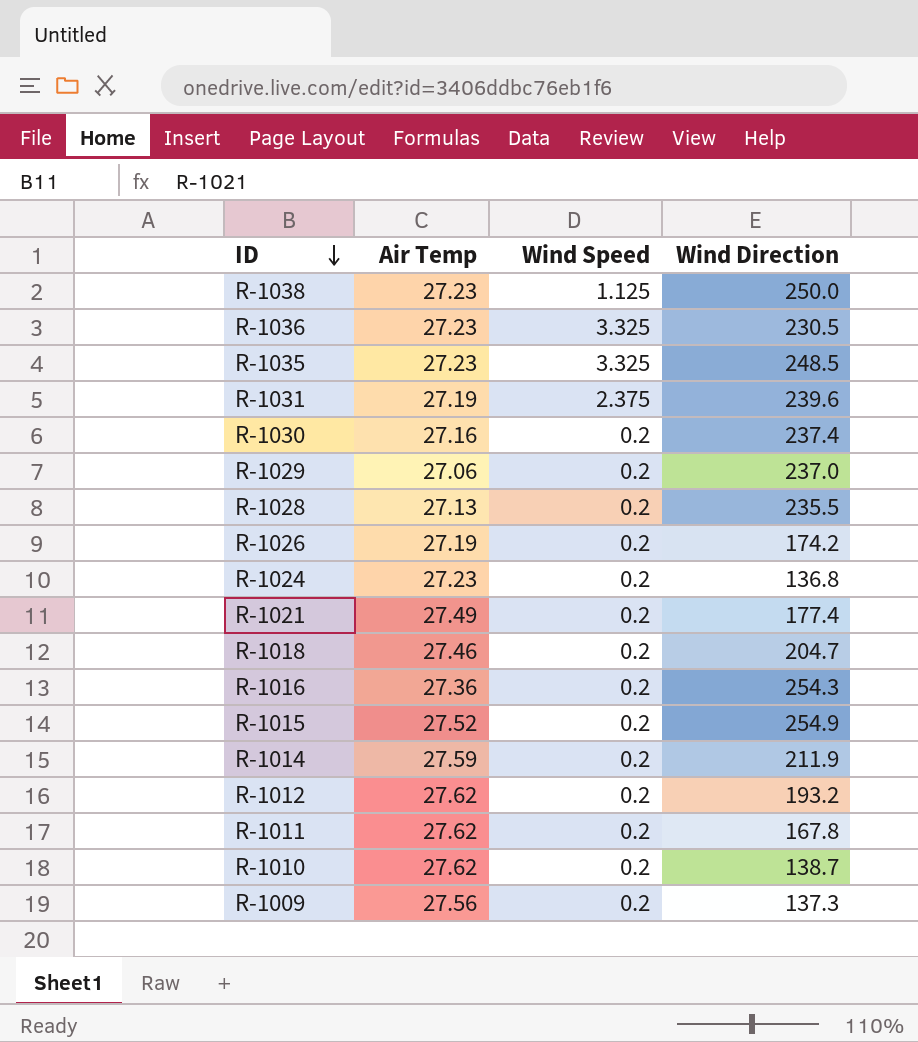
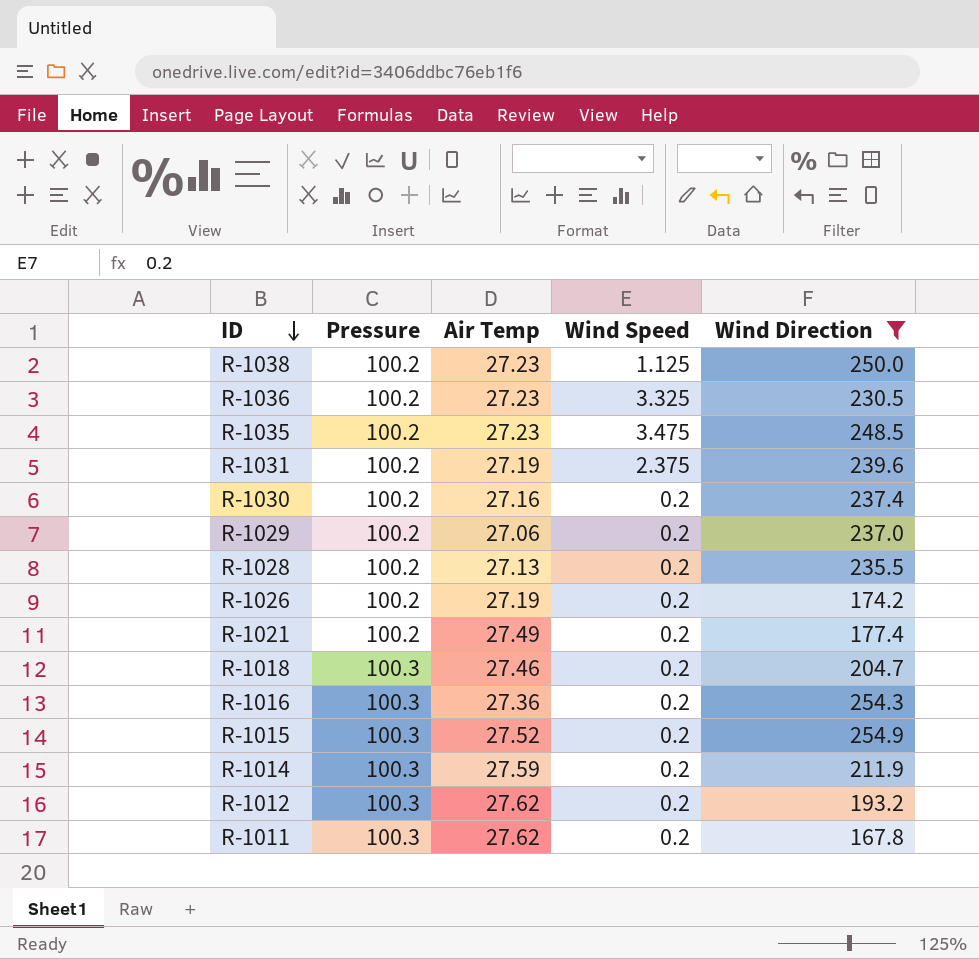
filter: none -> Wind Direction >= 167.8
column Pressure | position: none -> 2
R-1035 | Wind Speed: 3.325 -> 3.475

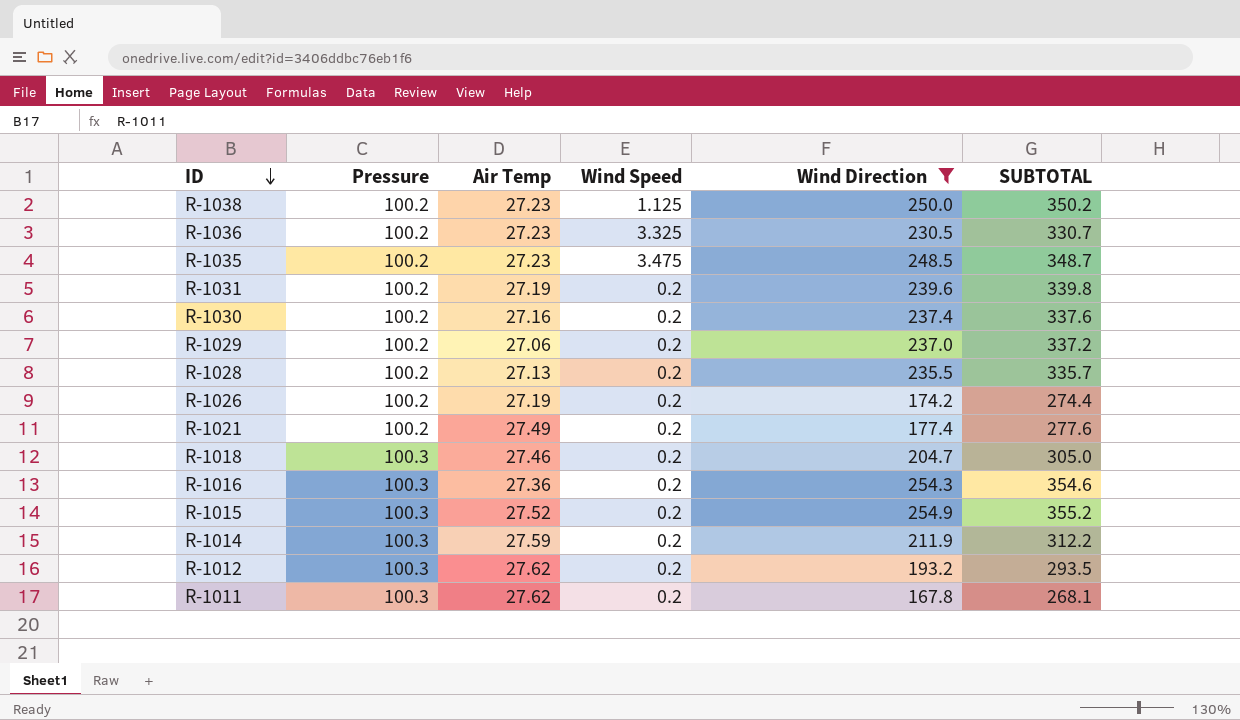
column SUBTOTAL | formula: none -> [Pressure] + [Wind Direction]
R-1031 | Wind Speed: 2.375 -> 0.2

